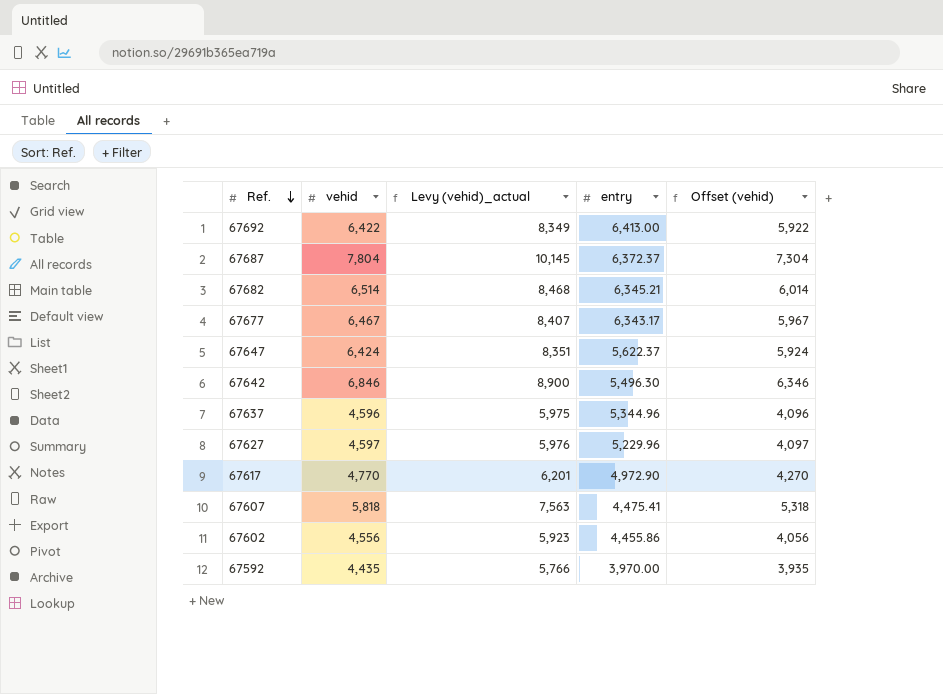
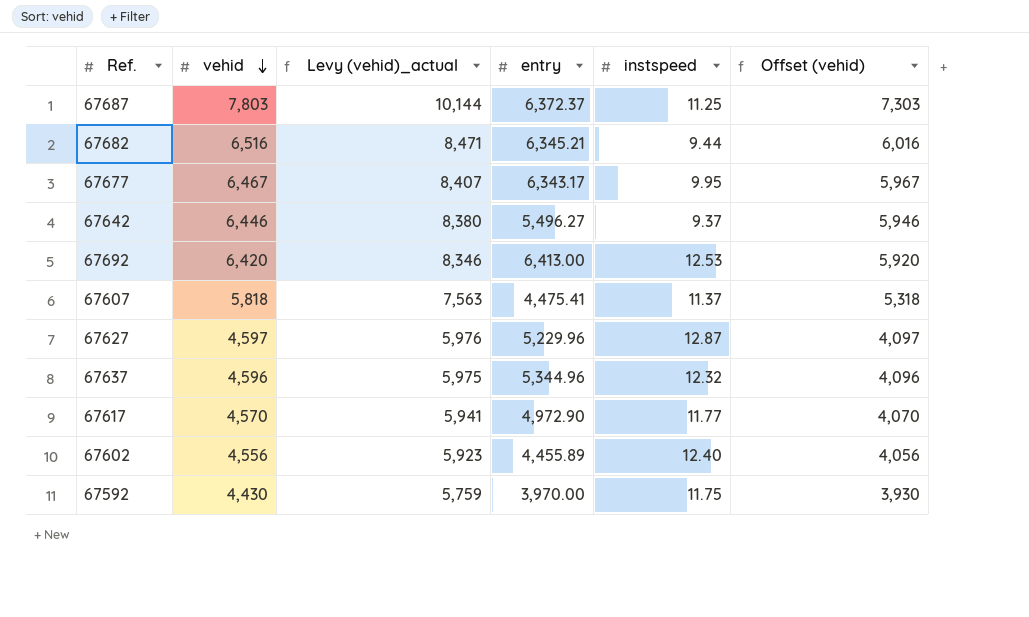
row order: Ref. descending -> vehid descending
column instspeed | position: none -> 5
row 67647: 6,424 | 8,351 | 5,622.37 | 5,924 -> none
67687 | vehid: 7,804 -> 7,803
67687 | Levy (vehid)_actual: 10,145 -> 10,144
67687 | Offset (vehid): 7,304 -> 7,303
67682 | vehid: 6,514 -> 6,516
67682 | Levy (vehid)_actual: 8,468 -> 8,471
67682 | Offset (vehid): 6,014 -> 6,016
67642 | vehid: 6,846 -> 6,446
67642 | Levy (vehid)_actual: 8,900 -> 8,380
67642 | entry: 5,496.30 -> 5,496.27
67642 | Offset (vehid): 6,346 -> 5,946
67692 | vehid: 6,422 -> 6,420
67692 | Levy (vehid)_actual: 8,349 -> 8,346
67692 | Offset (vehid): 5,922 -> 5,920
67617 | vehid: 4,770 -> 4,570
67617 | Levy (vehid)_actual: 6,201 -> 5,941
67617 | Offset (vehid): 4,270 -> 4,070
67602 | entry: 4,455.86 -> 4,455.89
67592 | vehid: 4,435 -> 4,430
67592 | Levy (vehid)_actual: 5,766 -> 5,759
67592 | Offset (vehid): 3,935 -> 3,930

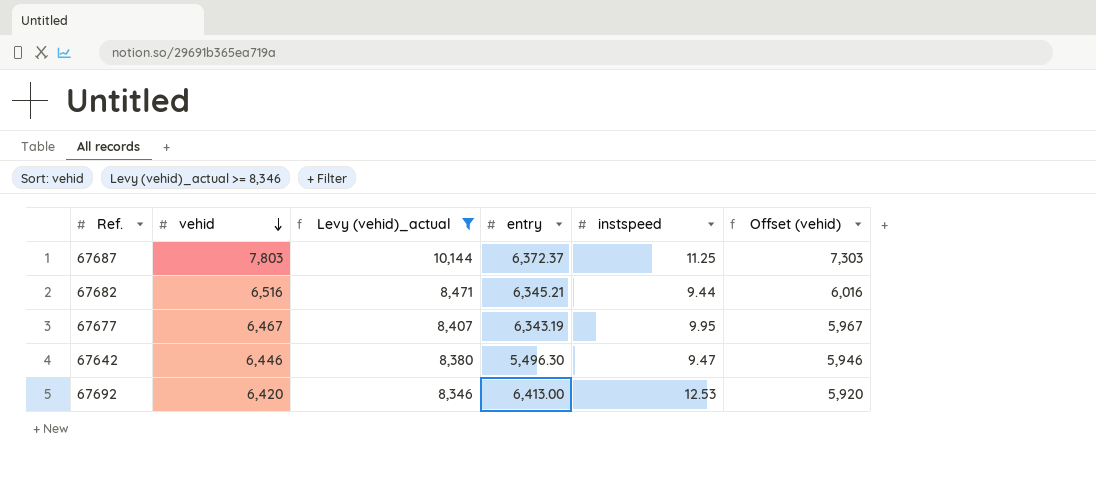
filter: none -> Levy (vehid)_actual >= 8,346
67677 | entry: 6,343.17 -> 6,343.19
67642 | entry: 5,496.27 -> 5,496.30
67642 | instspeed: 9.37 -> 9.47

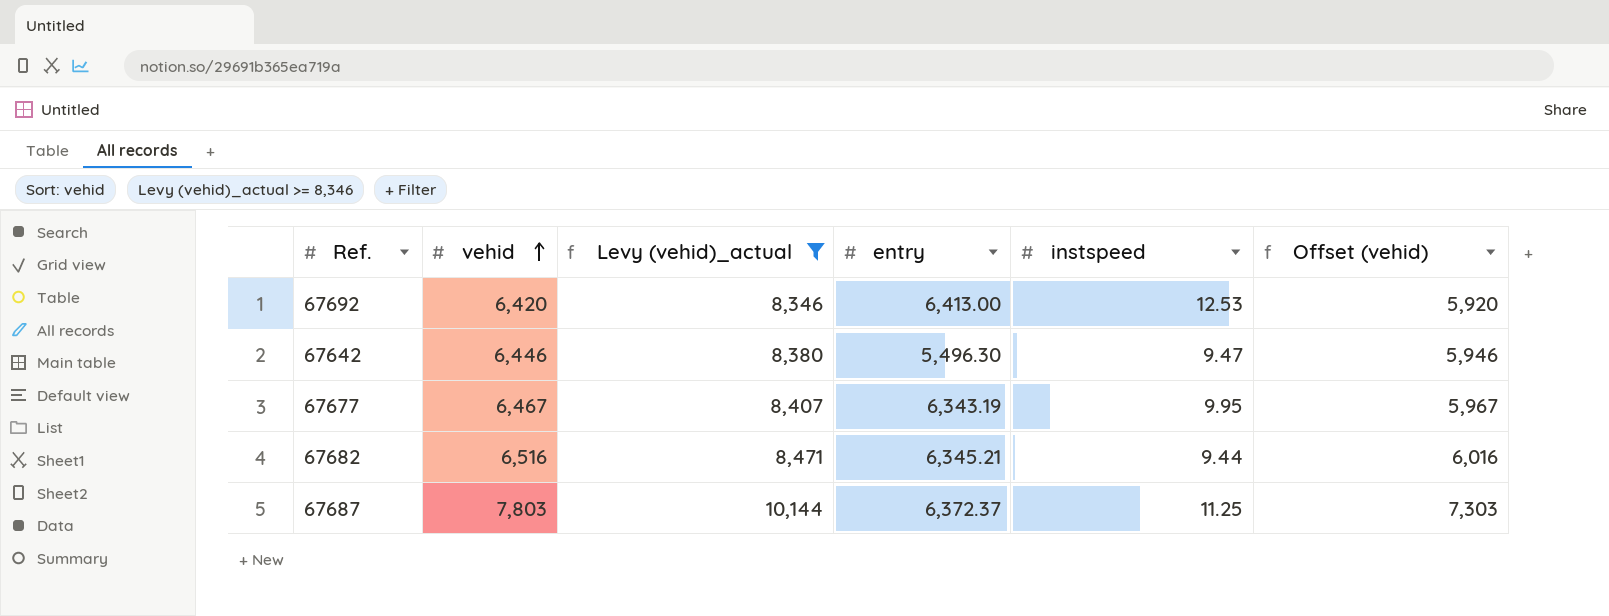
row order: vehid descending -> vehid ascending

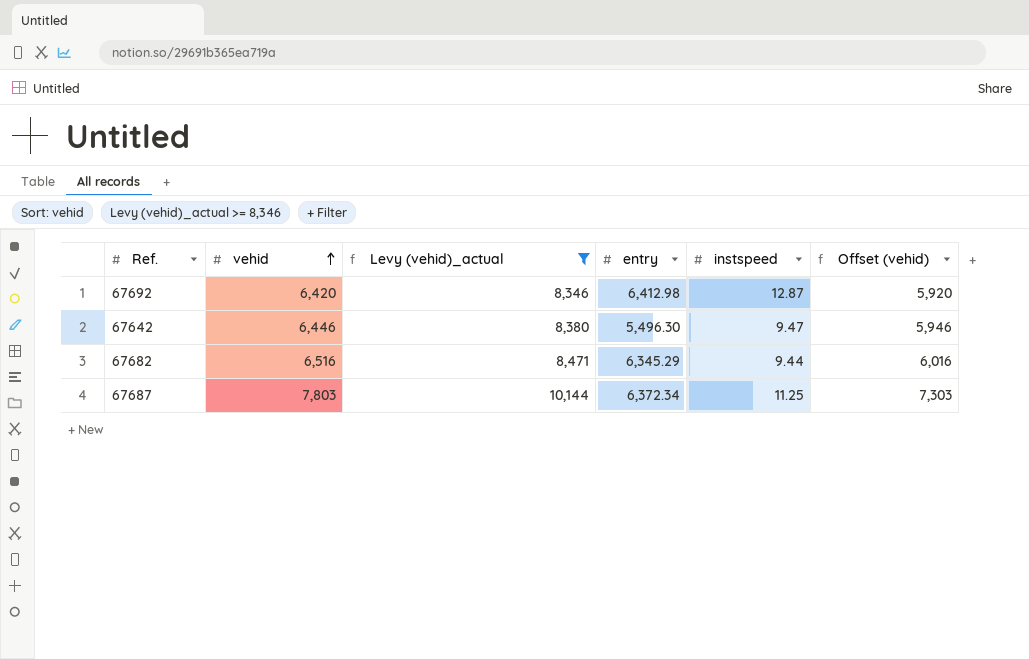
row 67677: 6,467 | 8,407 | 6,343.19 | 9.95 | 5,967 -> none
67692 | entry: 6,413.00 -> 6,412.98
67692 | instspeed: 12.53 -> 12.87
67682 | entry: 6,345.21 -> 6,345.29
67687 | entry: 6,372.37 -> 6,372.34

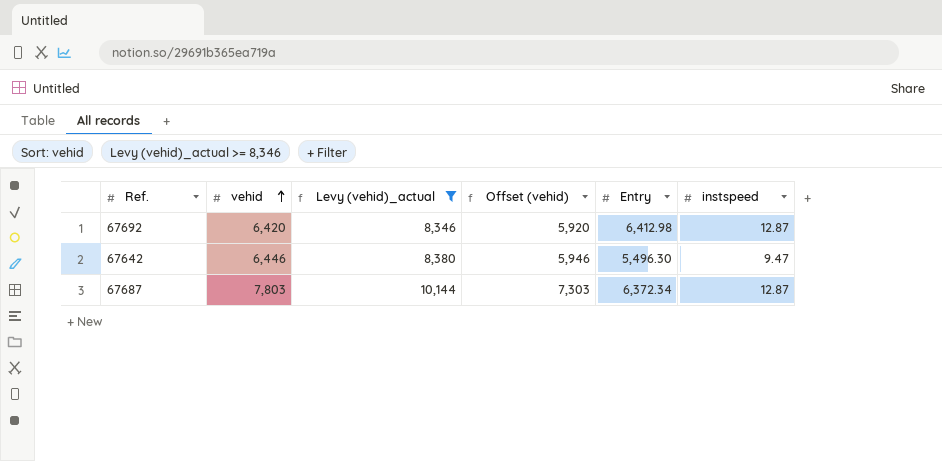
column Offset (vehid) | position: 6 -> 4
column name: entry -> Entry
row 67682: 6,516 | 8,471 | 6,345.29 | 9.44 | 6,016 -> none
67687 | instspeed: 11.25 -> 12.87

